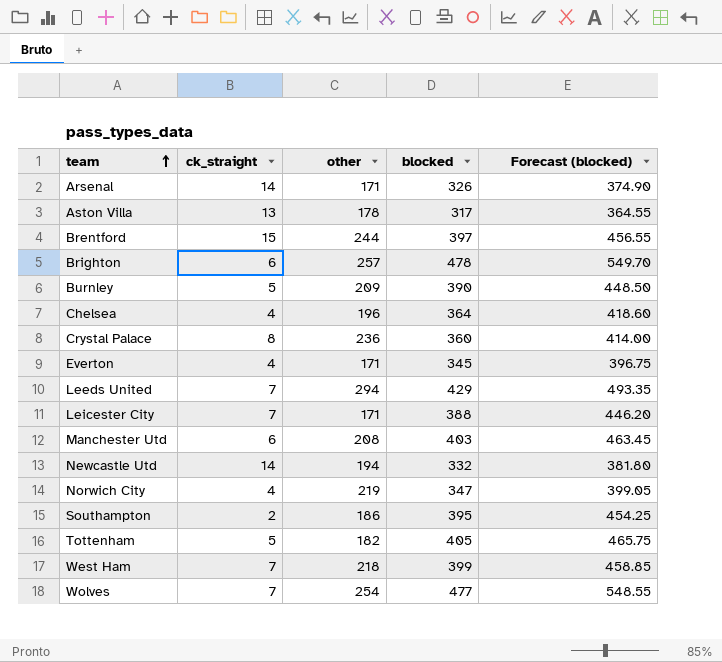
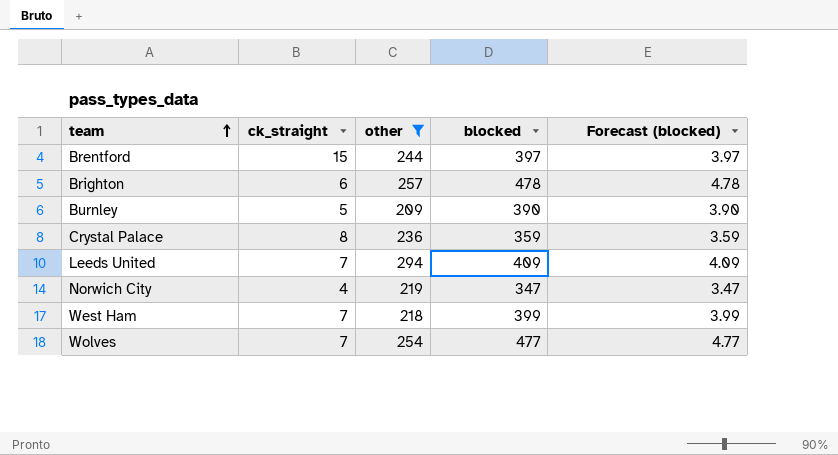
filter: none -> other >= 209
column Forecast (blocked) | formula: [blocked] * 1.15 -> [blocked] * 0.01
Crystal Palace | blocked: 360 -> 359
Leeds United | blocked: 429 -> 409

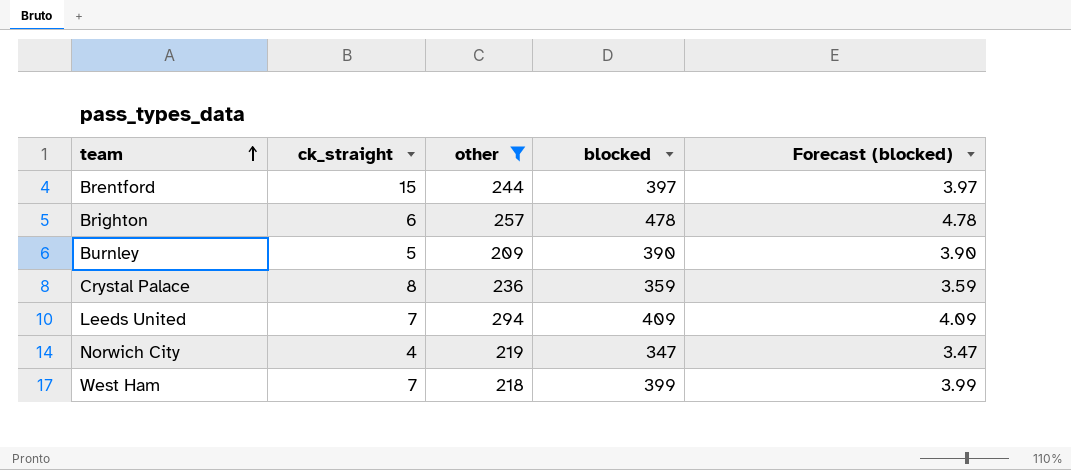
row Wolves: 7 | 254 | 477 | 4.77 -> none

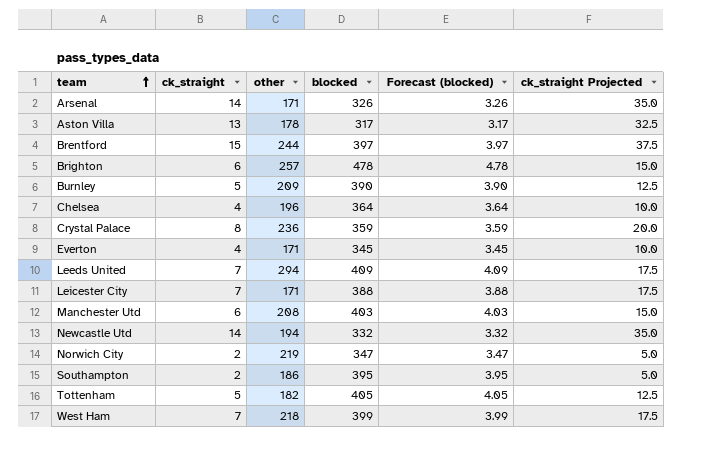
filter: other >= 209 -> none
column ck_straight Projected | formula: none -> [ck_straight] * 2.5
Norwich City | ck_straight: 4 -> 2

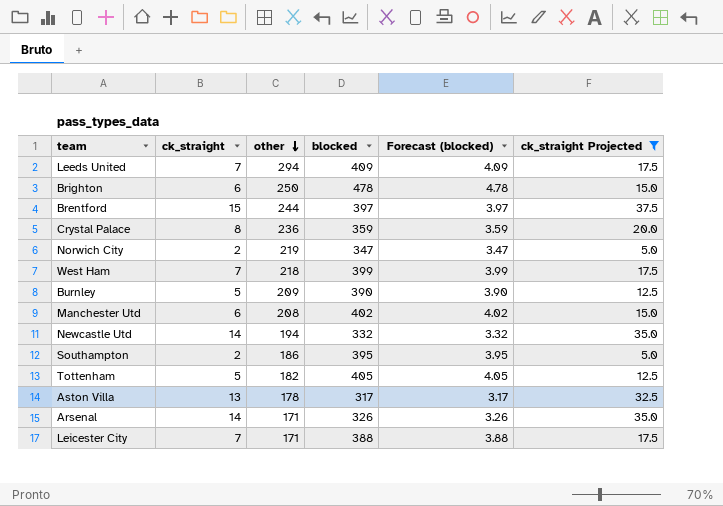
filter: none -> ck_straight Projected != 10.0
row order: team ascending -> other descending
Brighton | other: 257 -> 250
Manchester Utd | blocked: 403 -> 402
Manchester Utd | Forecast (blocked): 4.03 -> 4.02

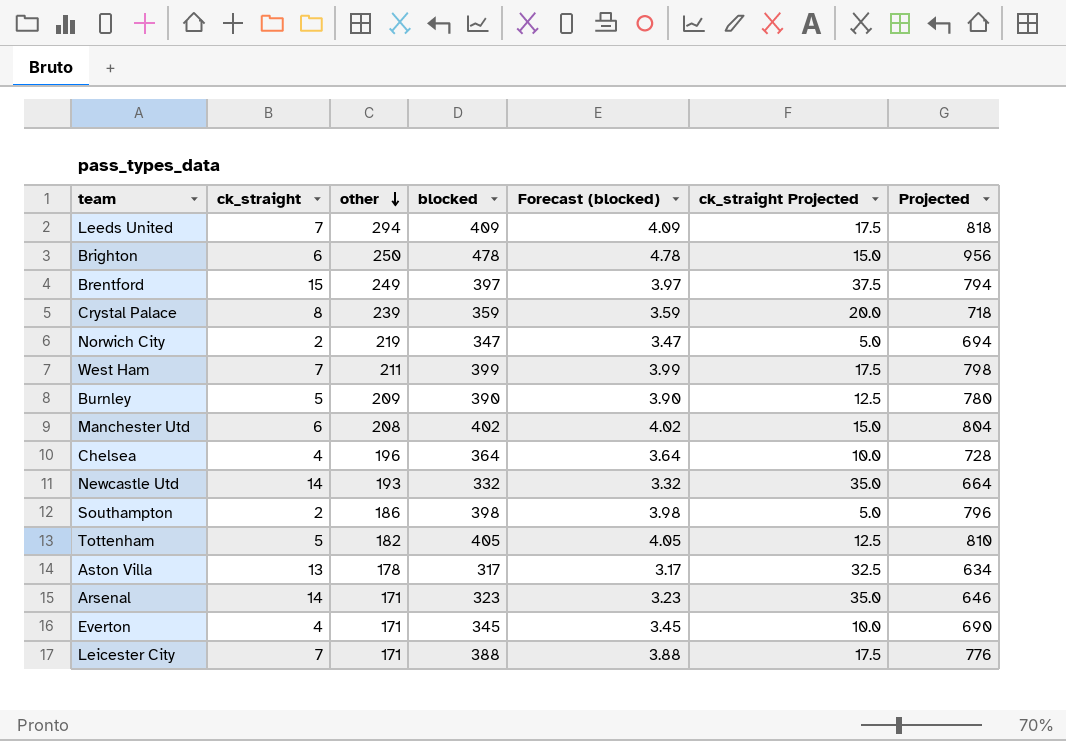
filter: ck_straight Projected != 10.0 -> none
column Projected | formula: none -> [blocked] * 2
Brentford | other: 244 -> 249
Crystal Palace | other: 236 -> 239
West Ham | other: 218 -> 211
Newcastle Utd | other: 194 -> 193
Southampton | blocked: 395 -> 398
Southampton | Forecast (blocked): 3.95 -> 3.98
Arsenal | blocked: 326 -> 323
Arsenal | Forecast (blocked): 3.26 -> 3.23

